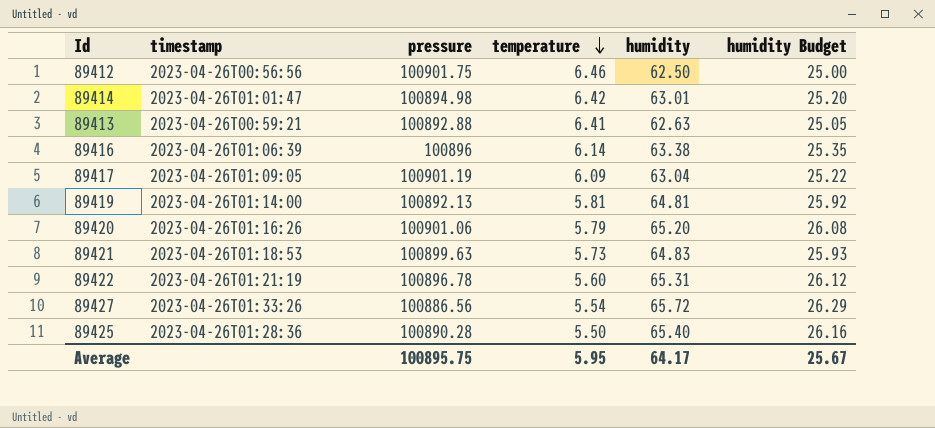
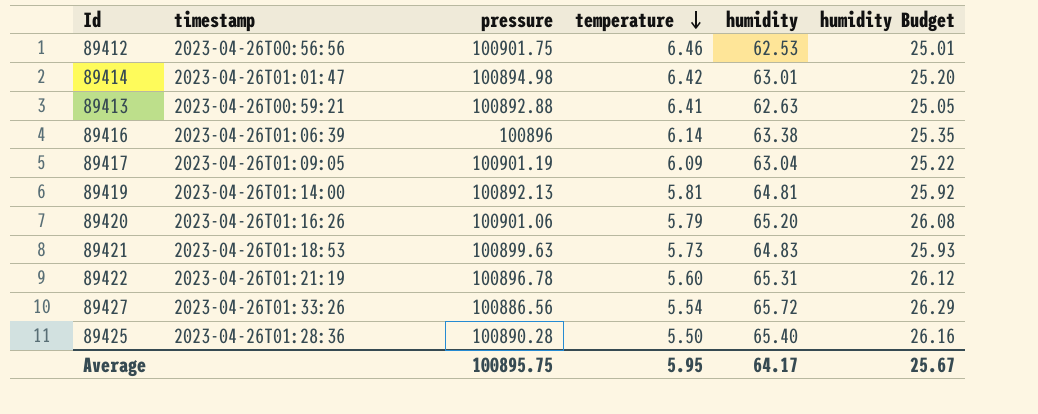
89412 | humidity: 62.50 -> 62.53
89412 | humidity Budget: 25.00 -> 25.01

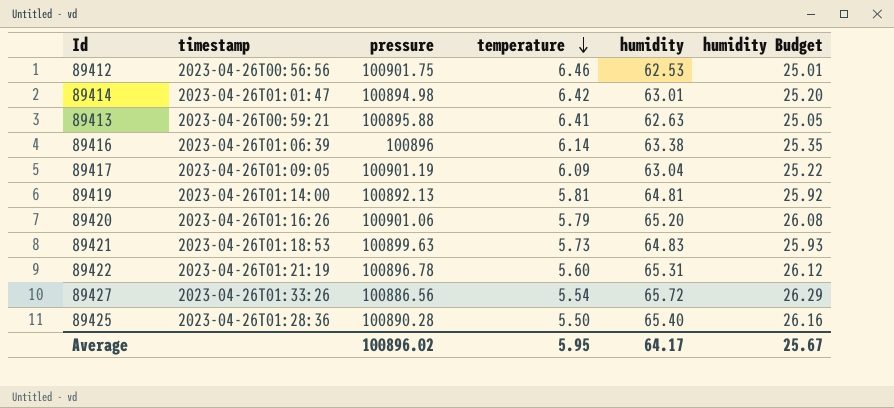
89413 | pressure: 100892.88 -> 100895.88
Average | pressure: 100895.75 -> 100896.02

